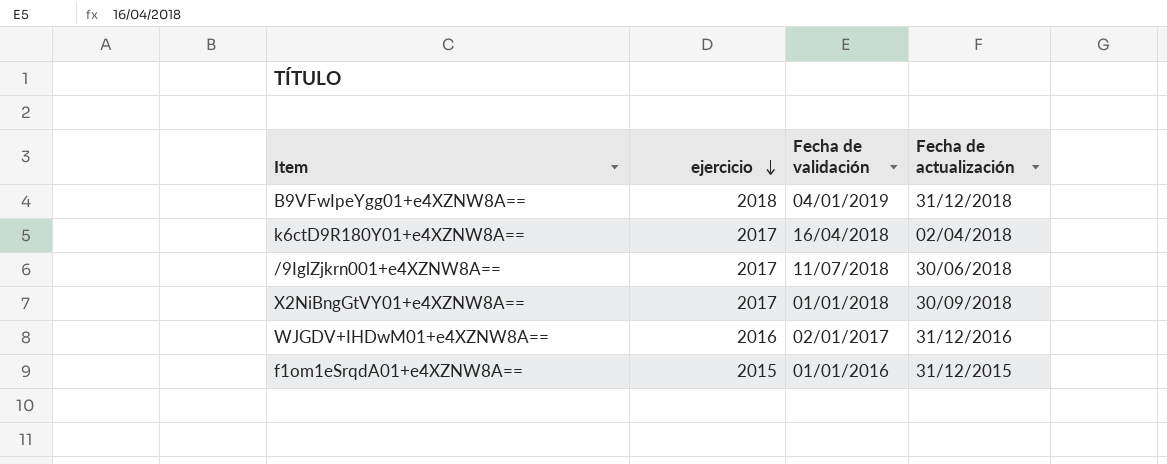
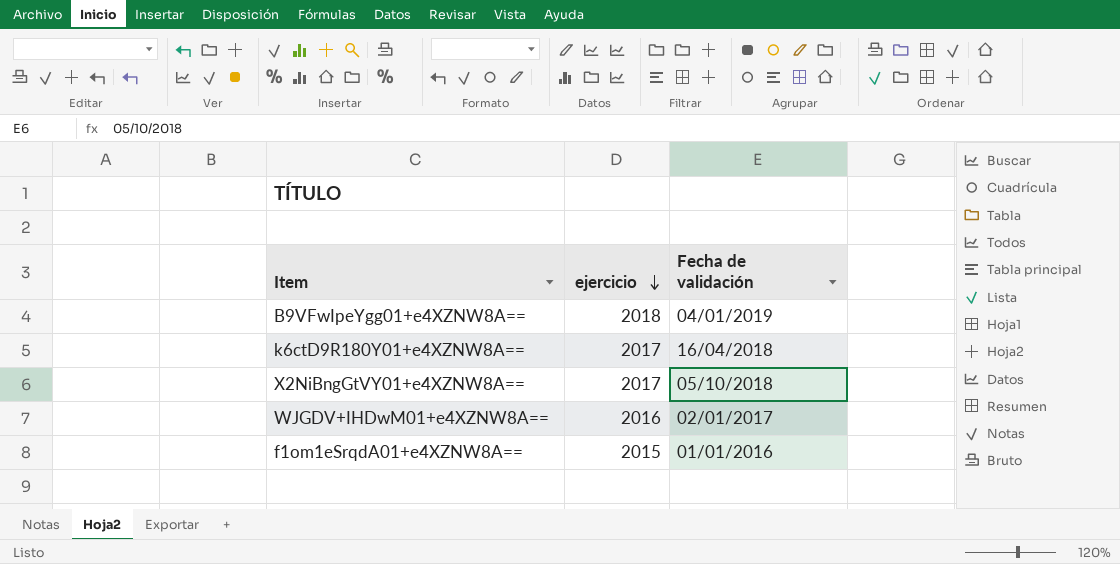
column Fecha de actualización | position: 4 -> none
row /9IglZjkrn001+e4XZNW8A==: 2017 | 11/07/2018 | 30/06/2018 -> none
X2NiBngGtVY01+e4XZNW8A== | Fecha de validación: 01/01/2018 -> 05/10/2018

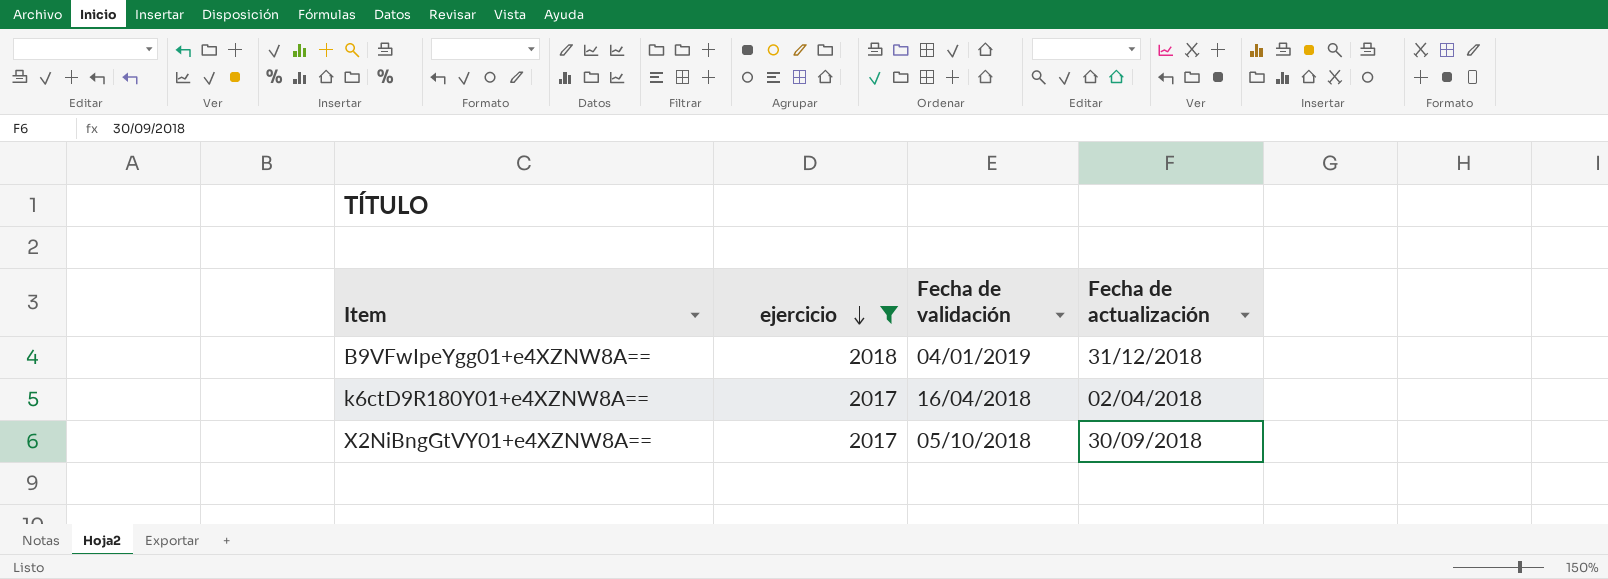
filter: none -> ejercicio >= 2017
column Fecha de actualización | position: none -> 4

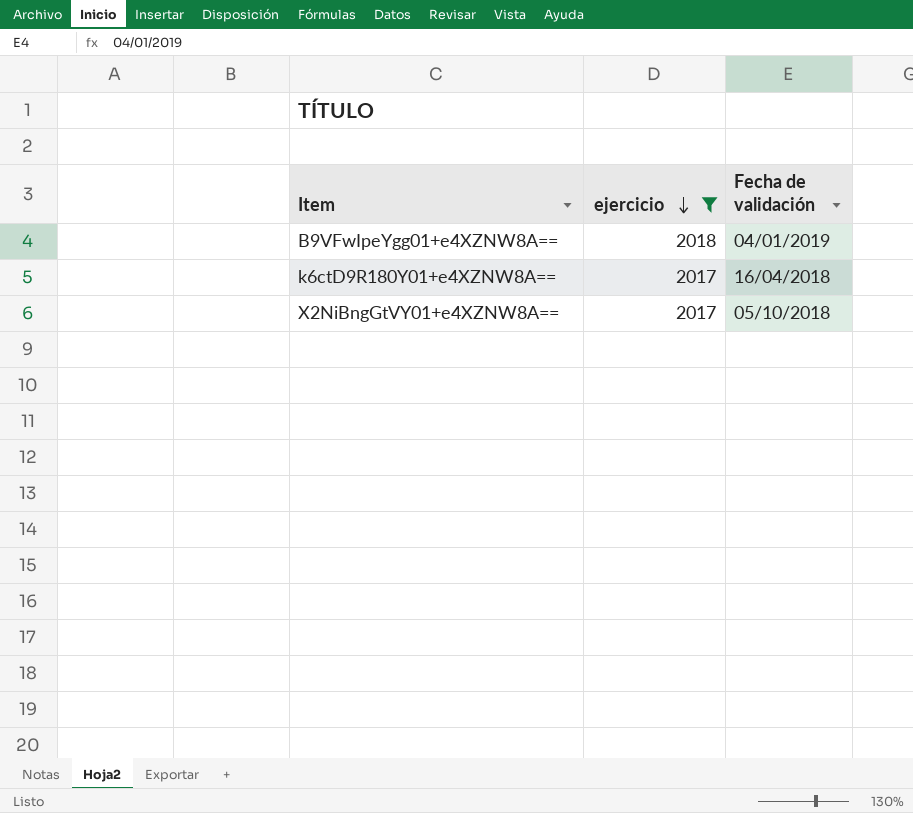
column Fecha de actualización | position: 4 -> none

